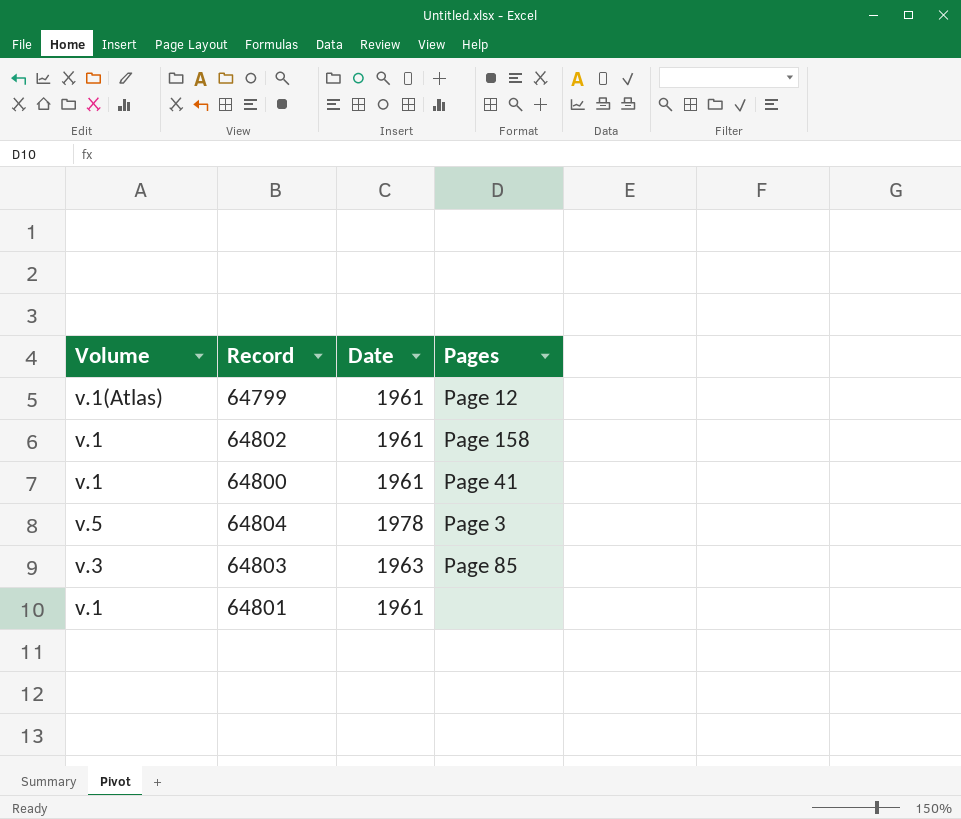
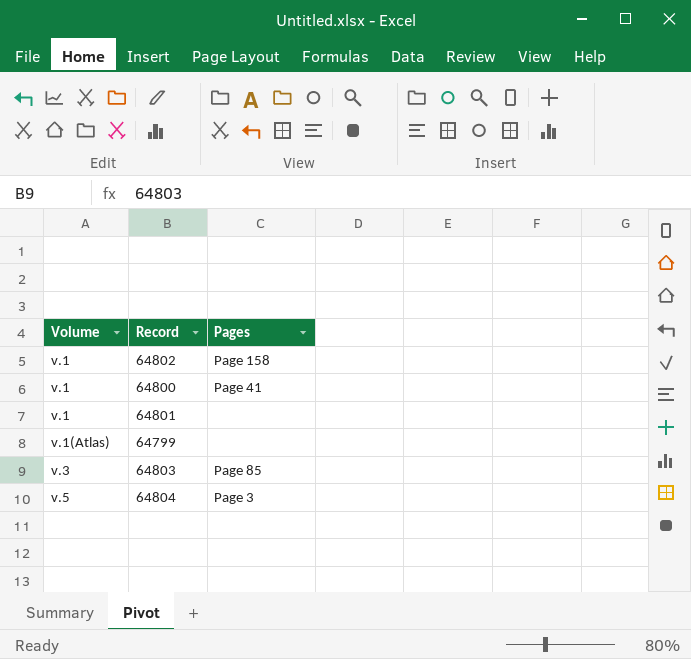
row order: none -> Volume ascending
column Date | position: 3 -> none
64799 | Pages: Page 12 -> none

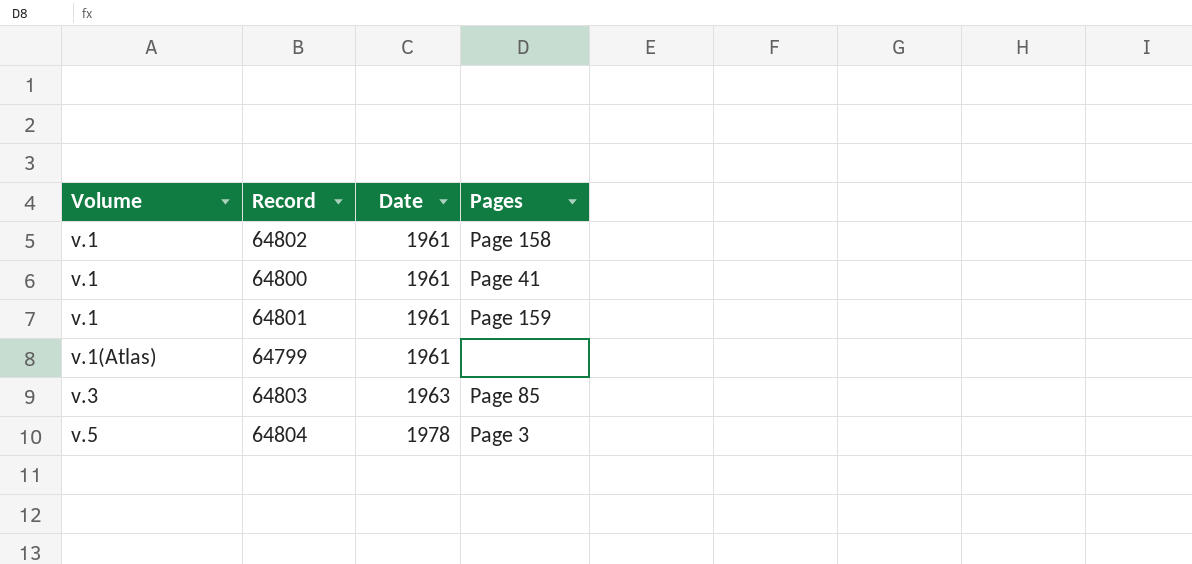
column Date | position: none -> 3
64801 | Pages: none -> Page 159

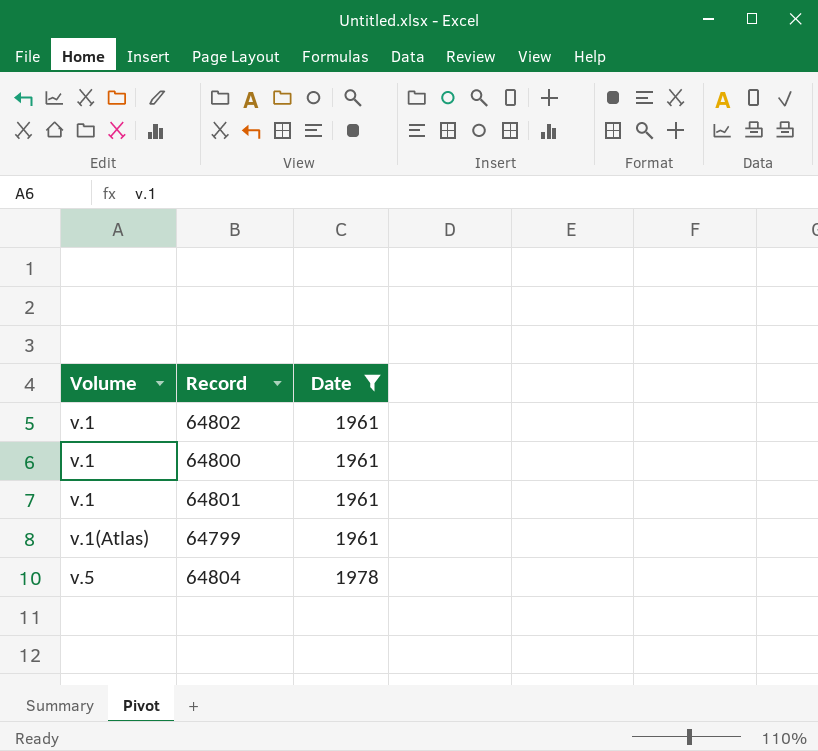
filter: none -> Date != 1963
column Pages | position: 4 -> none

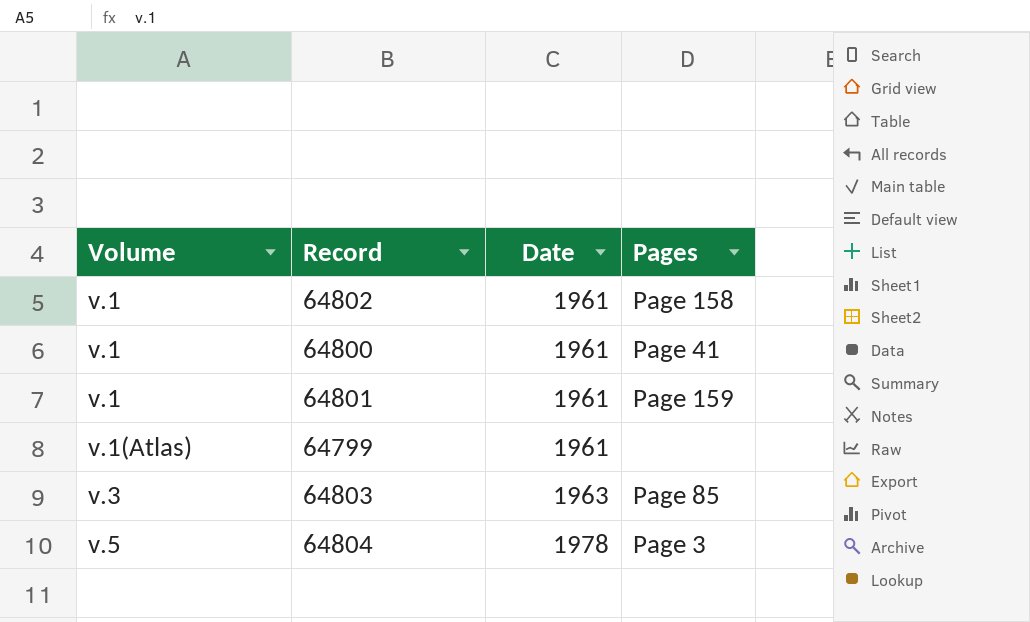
filter: Date != 1963 -> none
column Pages | position: none -> 4

